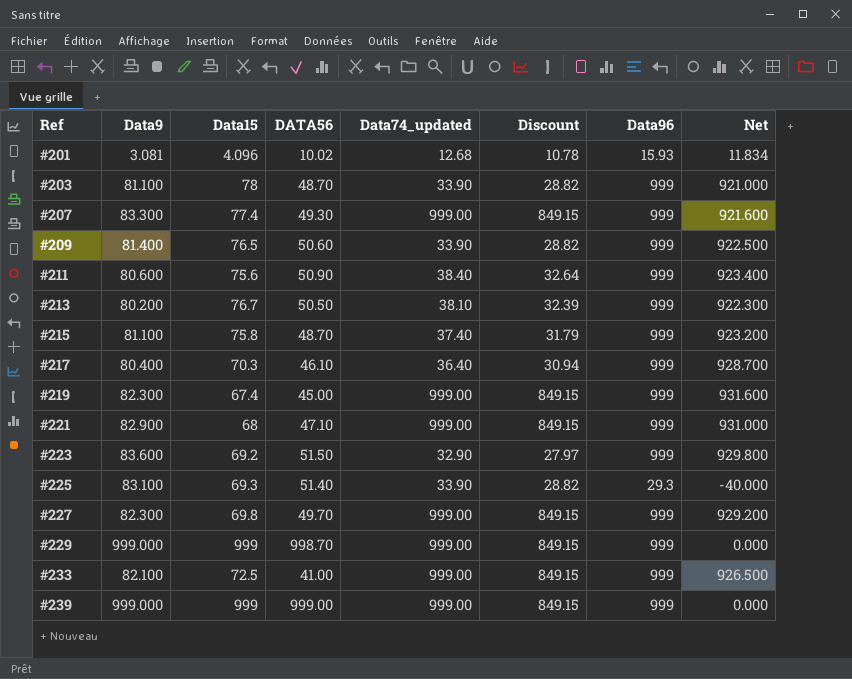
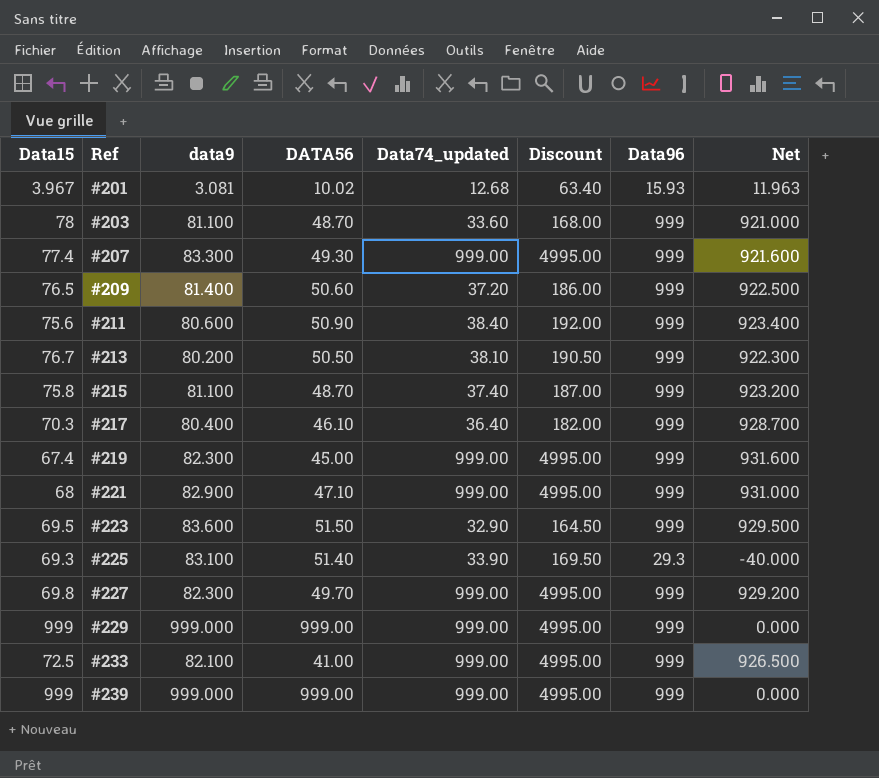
column Data15 | position: 3 -> 1
column name: Data9 -> data9
column Discount | formula: [Data74_updated] * 0.85 -> [Data74_updated] * 5
#201 | Data15: 4.096 -> 3.967
#201 | Net: 11.834 -> 11.963
#203 | Data74_updated: 33.90 -> 33.60
#209 | Data74_updated: 33.90 -> 37.20
#223 | Data15: 69.2 -> 69.5
#223 | Net: 929.800 -> 929.500
#229 | DATA56: 998.70 -> 999.00

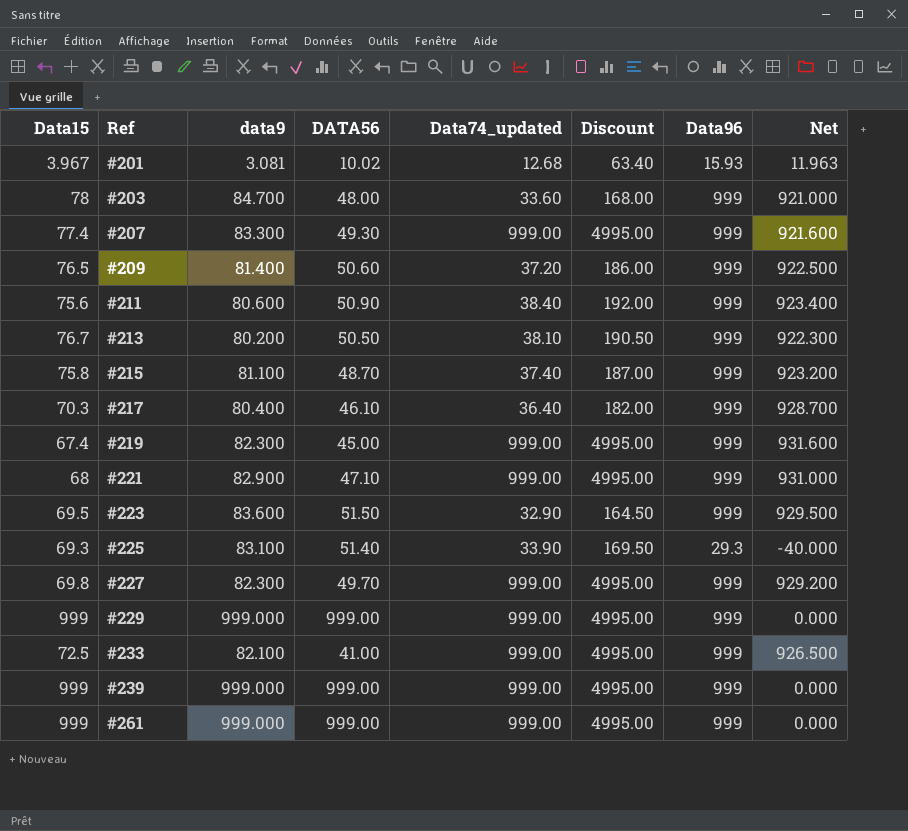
#203 | data9: 81.100 -> 84.700
#203 | DATA56: 48.70 -> 48.00
row #261: none -> 999 | 999.000 | 999.00 | 999.00 | 4995.00 | 999 | 0.000

